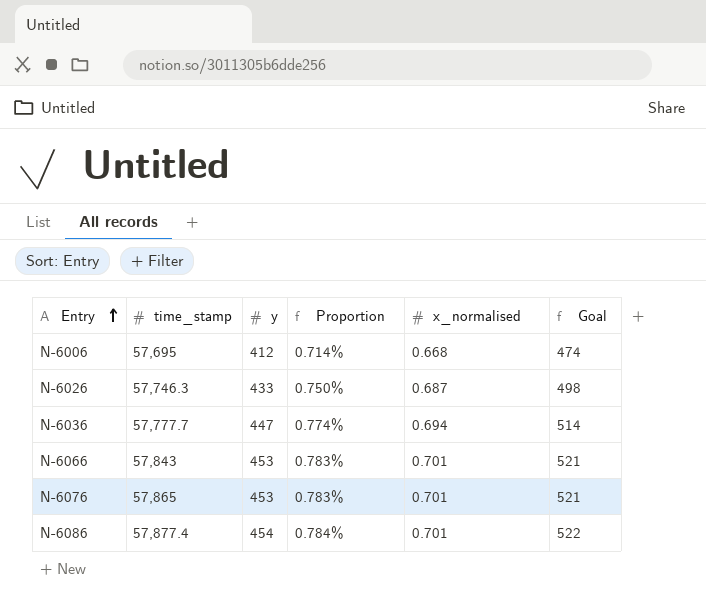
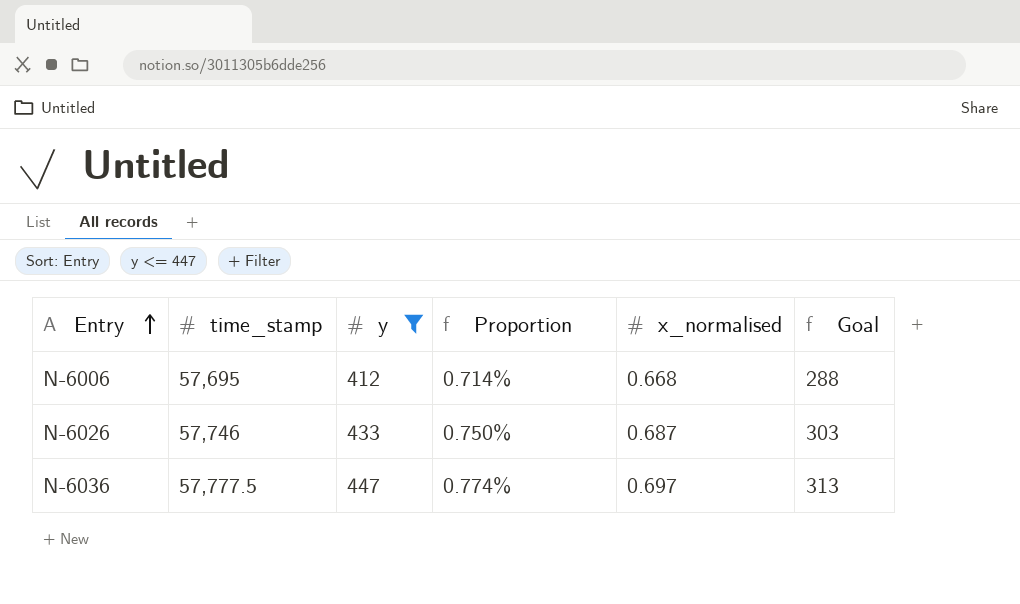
filter: none -> y <= 447
column Goal | formula: [y] * 1.15 -> [y] * 0.7
N-6026 | time_stamp: 57,746.3 -> 57,746
N-6036 | time_stamp: 57,777.7 -> 57,777.5
N-6036 | x_normalised: 0.694 -> 0.697

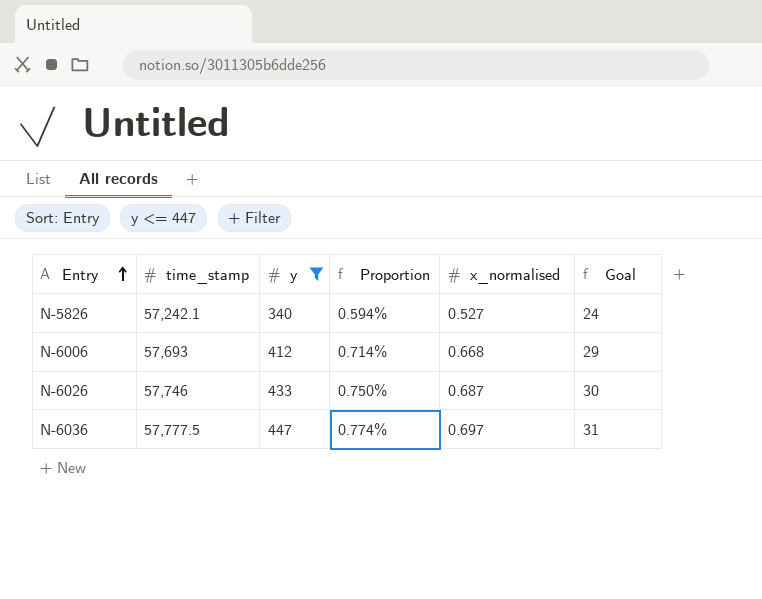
column Goal | formula: [y] * 0.7 -> [y] * 0.07
row N-5826: none -> 57,242.1 | 340 | 0.594% | 0.527 | 24
N-6006 | time_stamp: 57,695 -> 57,693

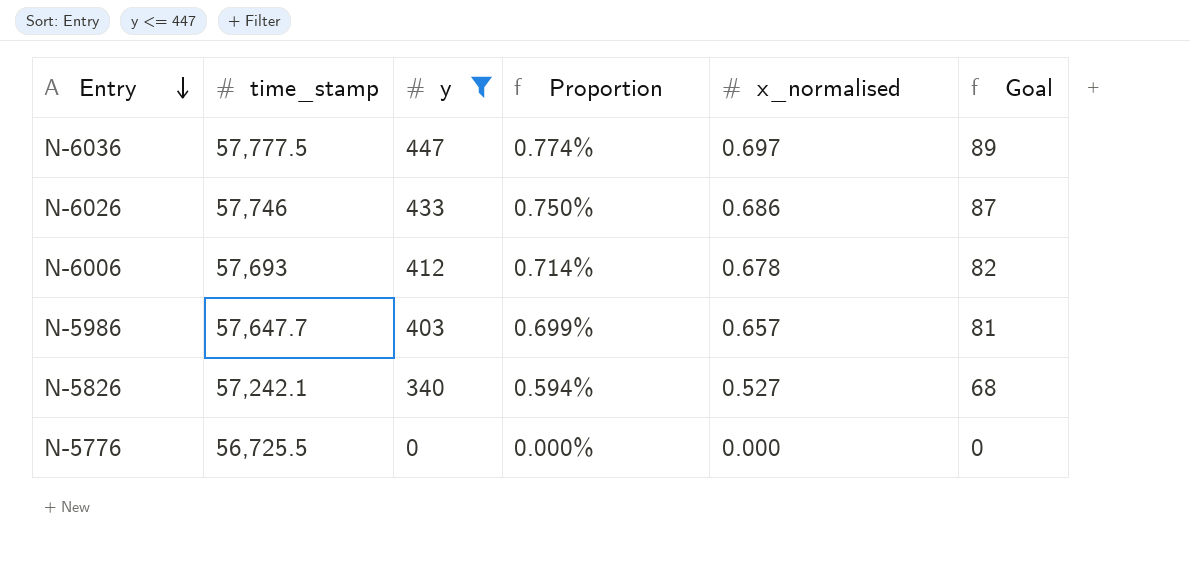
row order: Entry ascending -> Entry descending
column Goal | formula: [y] * 0.07 -> [y] * 0.2
N-6026 | x_normalised: 0.687 -> 0.686
N-6006 | x_normalised: 0.668 -> 0.678
row N-5986: none -> 57,647.7 | 403 | 0.699% | 0.657 | 81
row N-5776: none -> 56,725.5 | 0 | 0.000% | 0.000 | 0

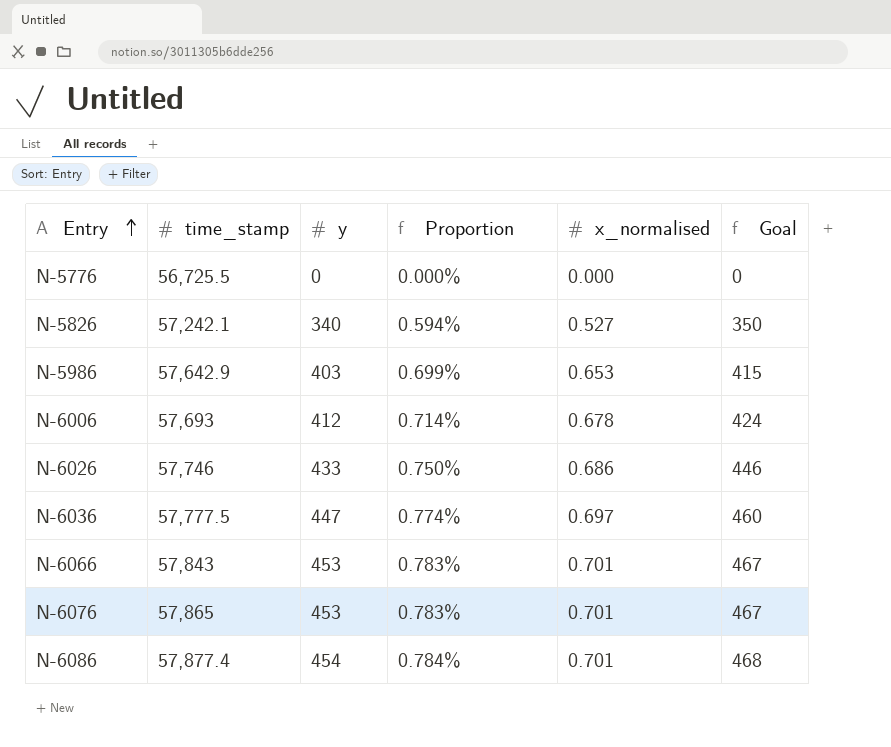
filter: y <= 447 -> none
row order: Entry descending -> Entry ascending
column Goal | formula: [y] * 0.2 -> [y] * 1.03
N-5986 | time_stamp: 57,647.7 -> 57,642.9
N-5986 | x_normalised: 0.657 -> 0.653

